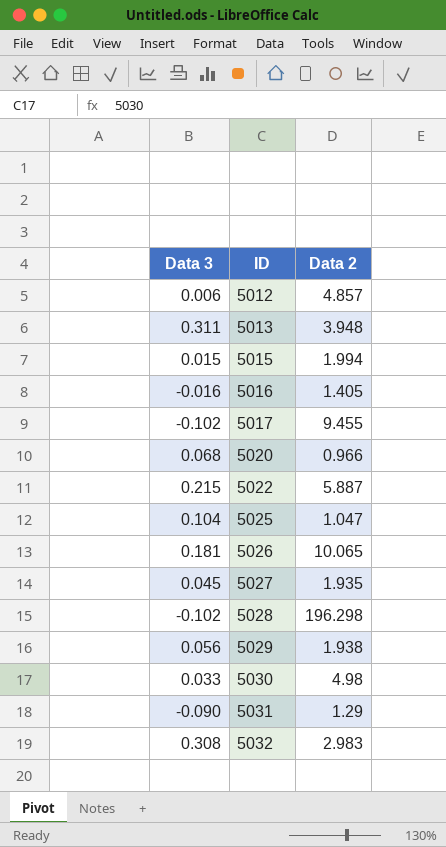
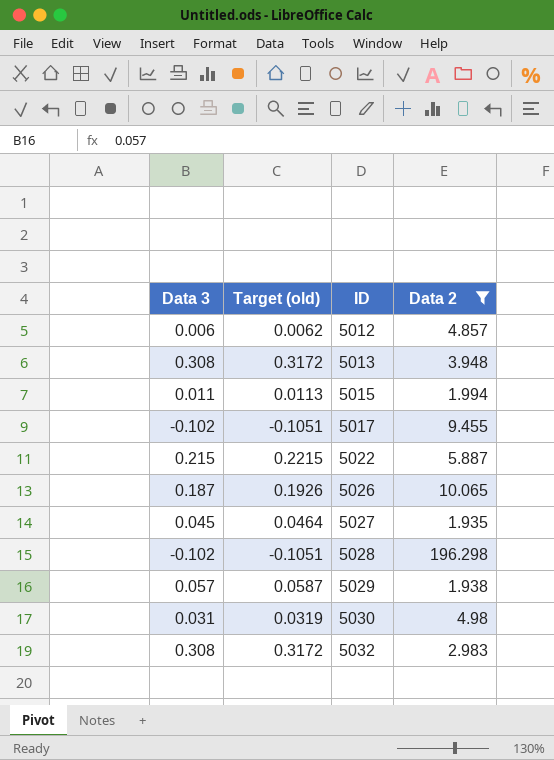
filter: none -> Data 2 >= 1.935
column Target (old) | formula: none -> [Data 3] * 1.03
5013 | Data 3: 0.311 -> 0.308
5015 | Data 3: 0.015 -> 0.011
5026 | Data 3: 0.181 -> 0.187
5029 | Data 3: 0.056 -> 0.057
5030 | Data 3: 0.033 -> 0.031

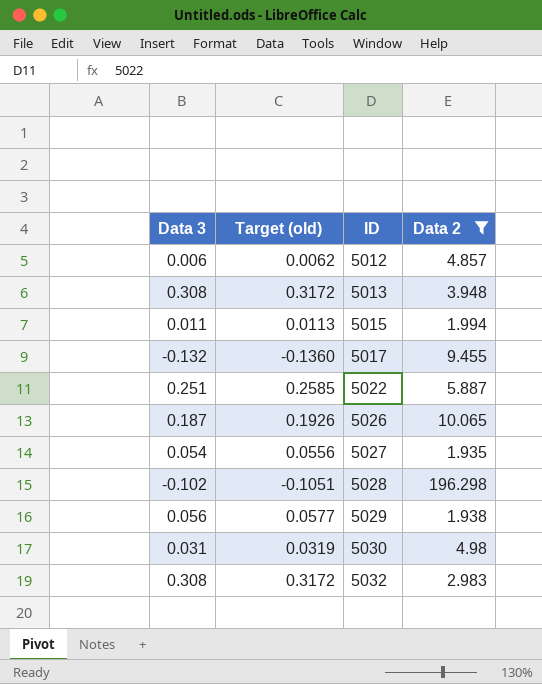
5017 | Data 3: -0.102 -> -0.132
5017 | Target (old): -0.1051 -> -0.1360
5022 | Data 3: 0.215 -> 0.251
5022 | Target (old): 0.2215 -> 0.2585
5027 | Data 3: 0.045 -> 0.054
5027 | Target (old): 0.0464 -> 0.0556
5029 | Data 3: 0.057 -> 0.056
5029 | Target (old): 0.0587 -> 0.0577

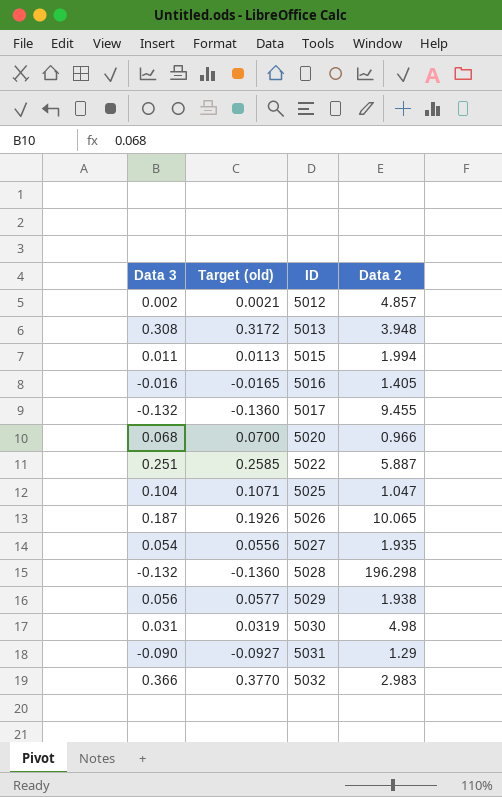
filter: Data 2 >= 1.935 -> none
5012 | Data 3: 0.006 -> 0.002
5012 | Target (old): 0.0062 -> 0.0021
5028 | Data 3: -0.102 -> -0.132
5028 | Target (old): -0.1051 -> -0.1360
5032 | Data 3: 0.308 -> 0.366
5032 | Target (old): 0.3172 -> 0.3770

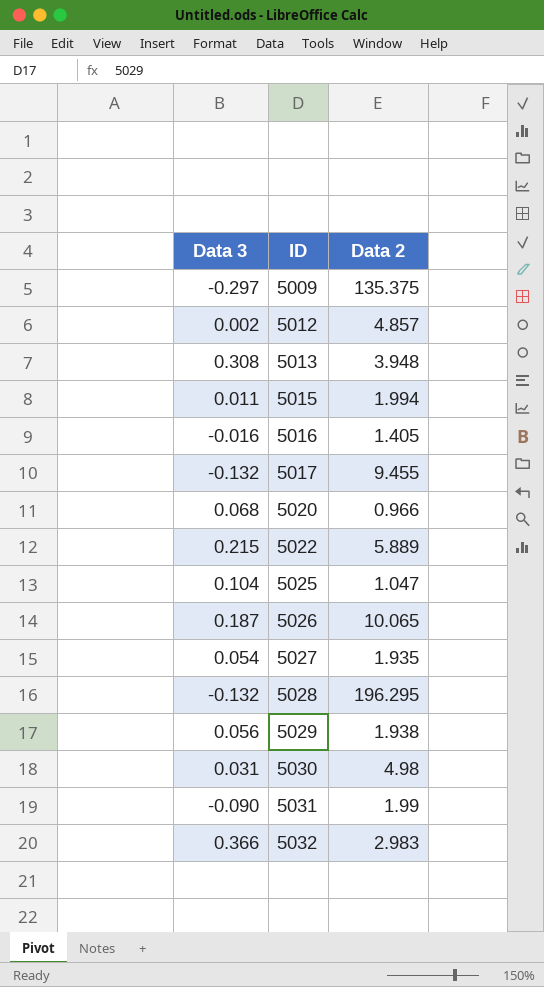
column Target (old) | formula: [Data 3] * 1.03 -> none
row 5009: none -> -0.297 | 135.375
5022 | Data 3: 0.251 -> 0.215
5022 | Data 2: 5.887 -> 5.889
5028 | Data 2: 196.298 -> 196.295
5031 | Data 2: 1.29 -> 1.99

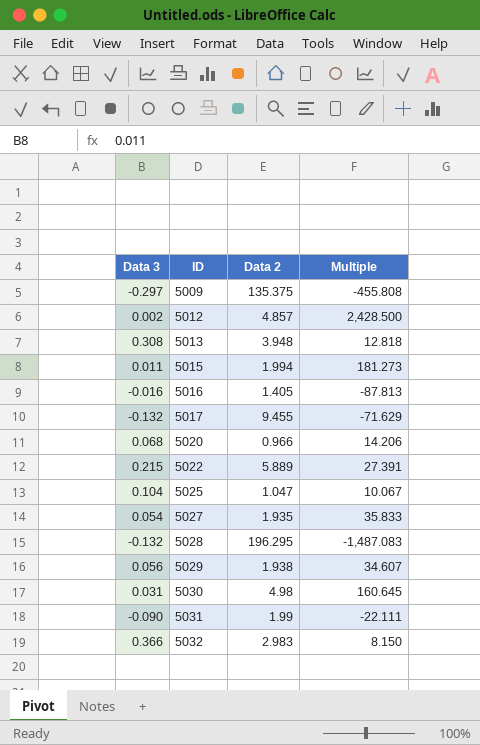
column Multiple | formula: none -> [Data 2] / [Data 3]
row 5026: 0.187 | 10.065 -> none

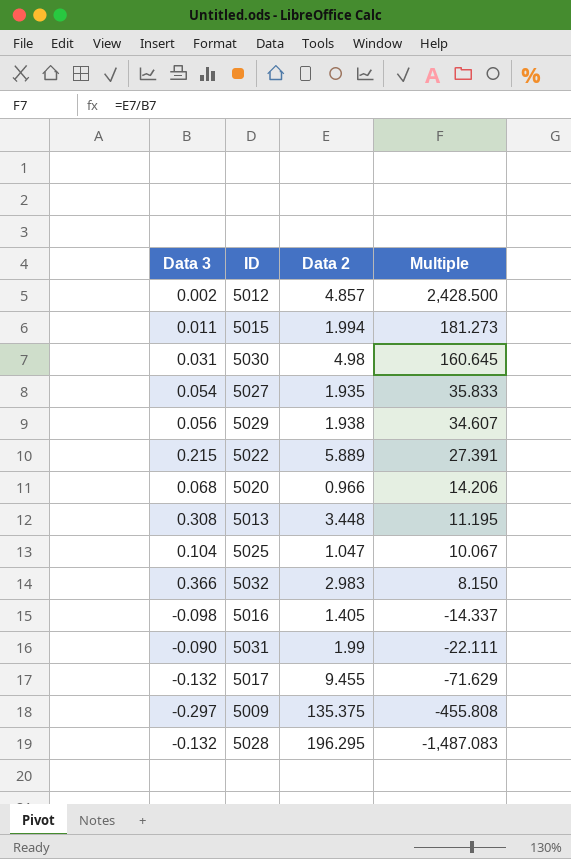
row order: ID ascending -> Multiple descending
5013 | Data 2: 3.948 -> 3.448
5013 | Multiple: 12.818 -> 11.195
5016 | Data 3: -0.016 -> -0.098
5016 | Multiple: -87.813 -> -14.337

